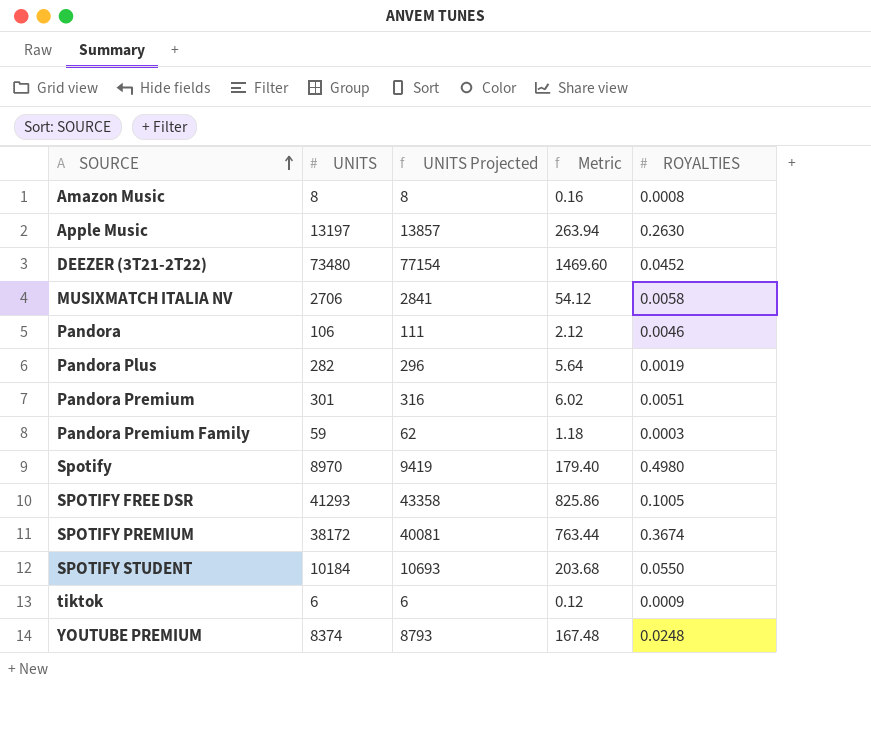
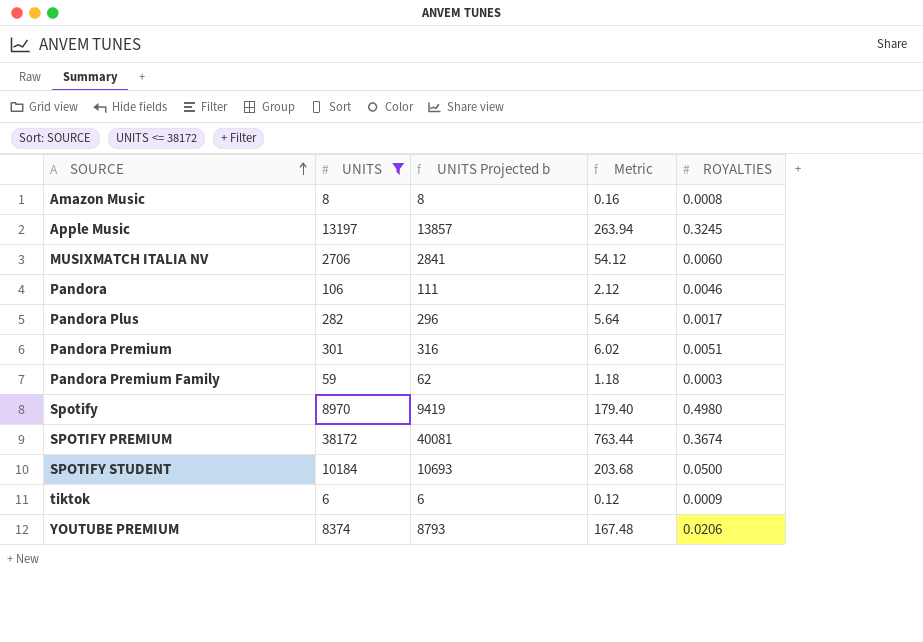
filter: none -> UNITS <= 38172
column name: UNITS Projected -> UNITS Projected b
Apple Music | ROYALTIES: 0.2630 -> 0.3245
MUSIXMATCH ITALIA NV | ROYALTIES: 0.0058 -> 0.0060
Pandora Plus | ROYALTIES: 0.0019 -> 0.0017
SPOTIFY STUDENT | ROYALTIES: 0.0550 -> 0.0500
YOUTUBE PREMIUM | ROYALTIES: 0.0248 -> 0.0206

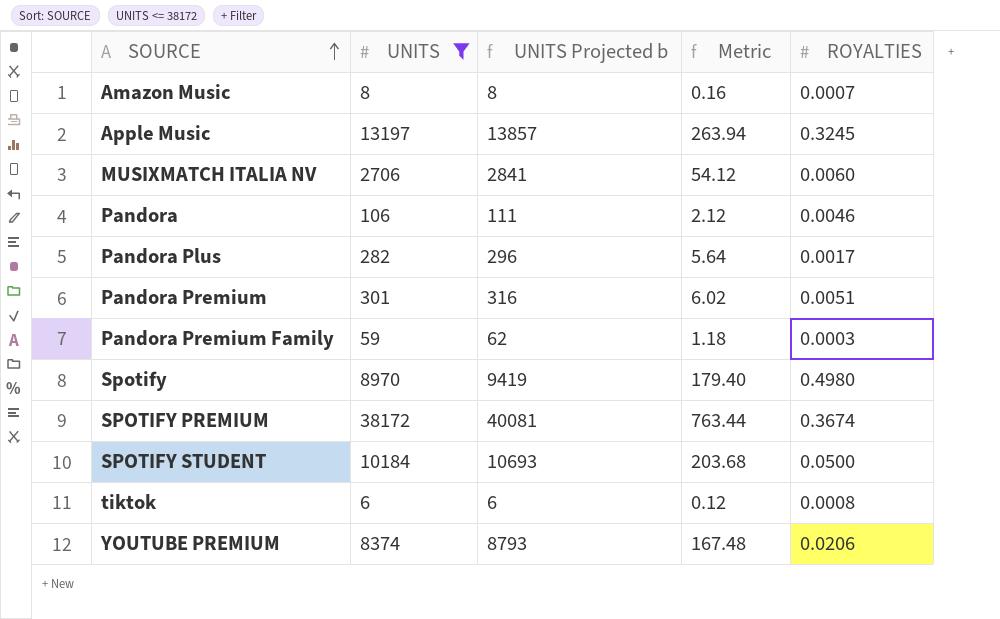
Amazon Music | ROYALTIES: 0.0008 -> 0.0007
tiktok | ROYALTIES: 0.0009 -> 0.0008

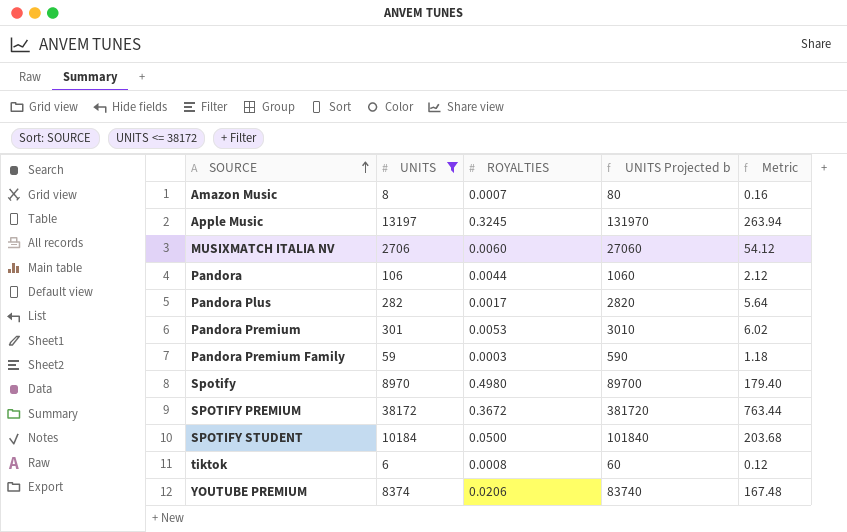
column ROYALTIES | position: 5 -> 3
column UNITS Projected b | formula: [UNITS] * 1.05 -> [UNITS] * 10
Pandora | ROYALTIES: 0.0046 -> 0.0044
Pandora Premium | ROYALTIES: 0.0051 -> 0.0053
SPOTIFY PREMIUM | ROYALTIES: 0.3674 -> 0.3672

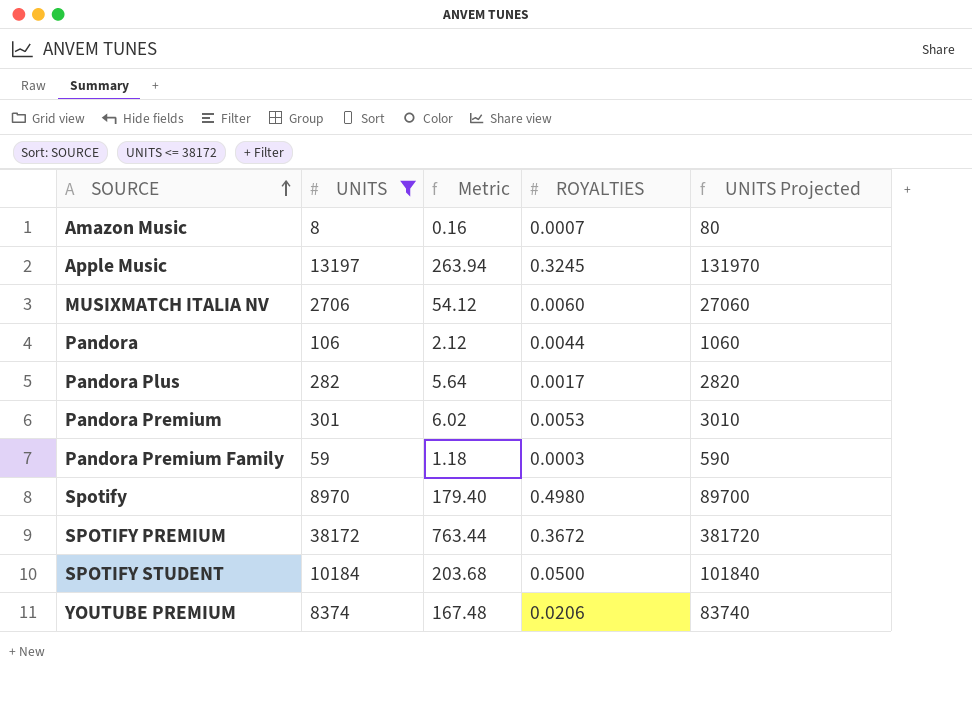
column Metric | position: 5 -> 3
column name: UNITS Projected b -> UNITS Projected
row tiktok: 6 | 0.0008 | 60 | 0.12 -> none

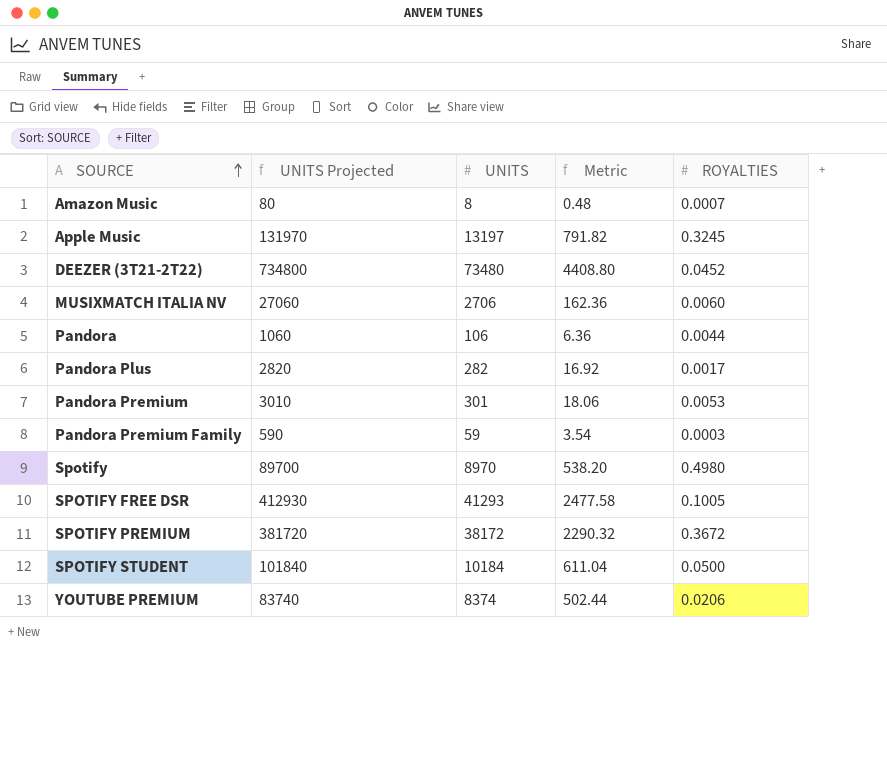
filter: UNITS <= 38172 -> none
column UNITS Projected | position: 5 -> 2
column Metric | formula: [UNITS] * 0.02 -> [UNITS] * 0.06

